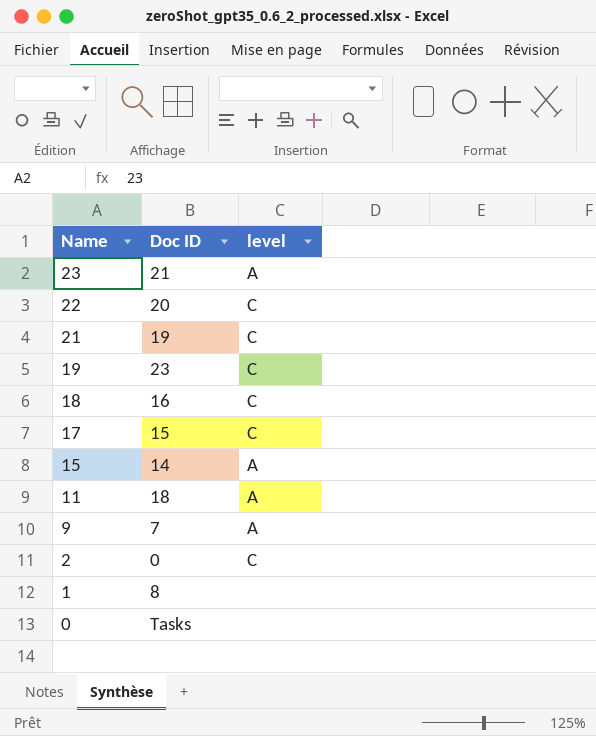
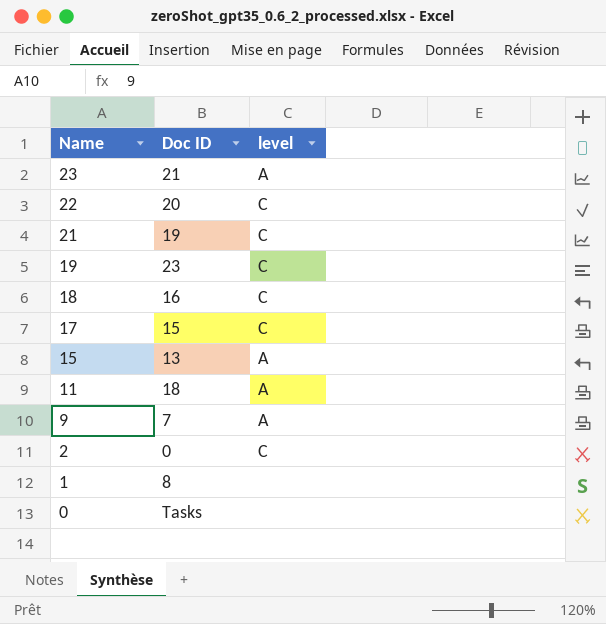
15 | Doc ID: 14 -> 13

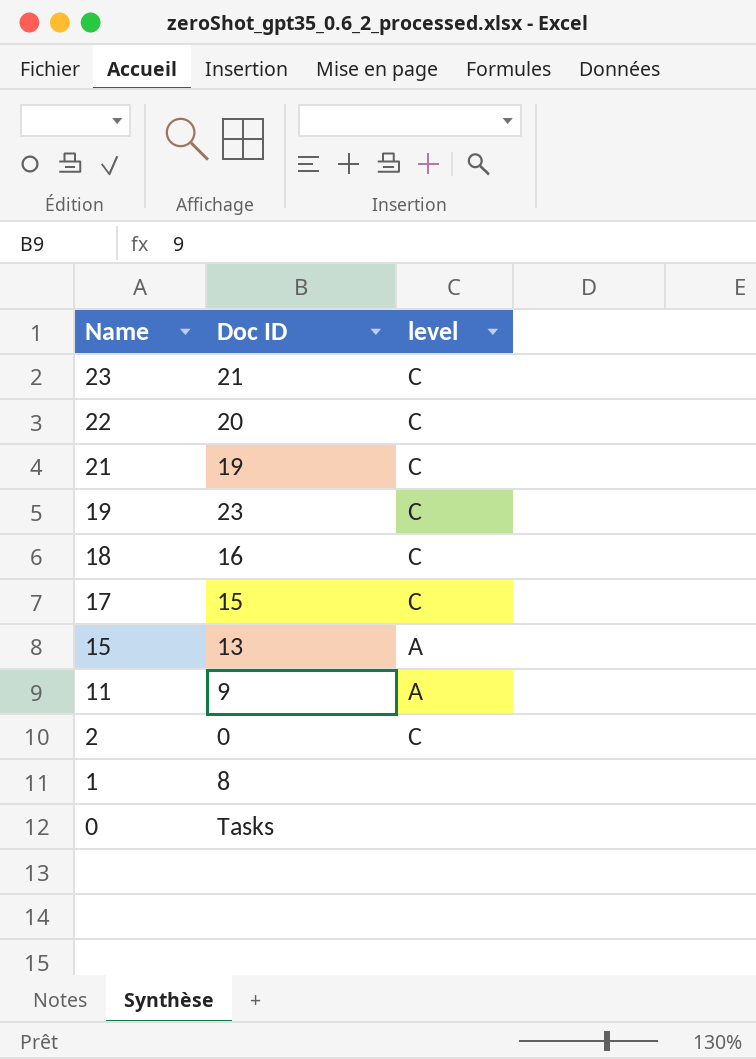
row 9: 7 | A -> none
23 | level: A -> C
11 | Doc ID: 18 -> 9

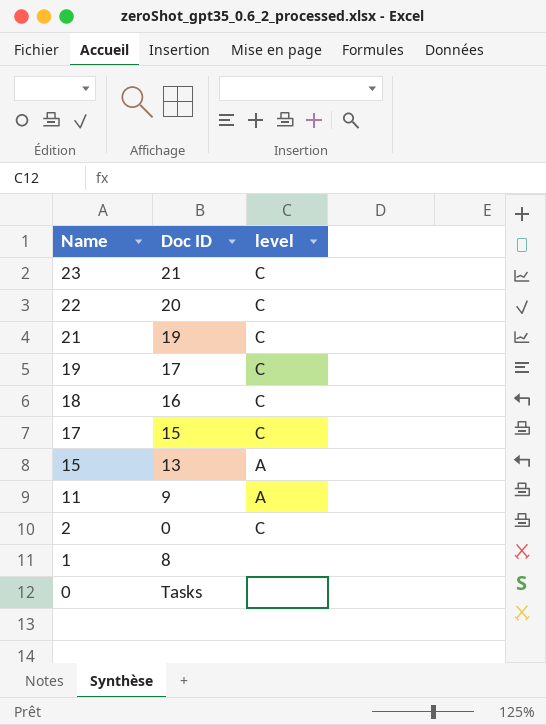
19 | Doc ID: 23 -> 17

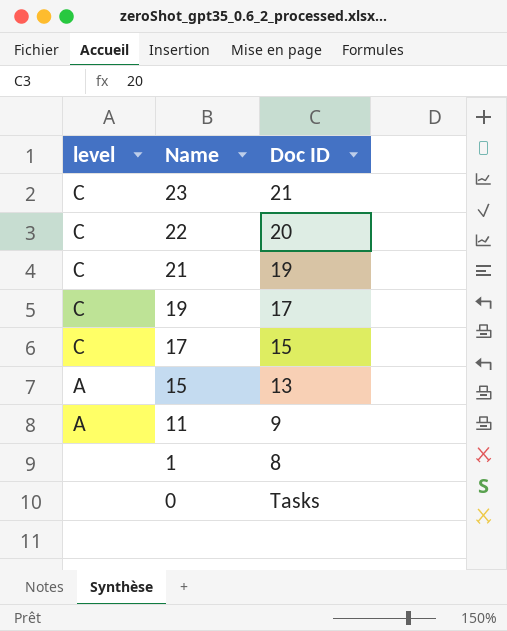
column level | position: 3 -> 1
row 18: 16 | C -> none
row 2: 0 | C -> none

